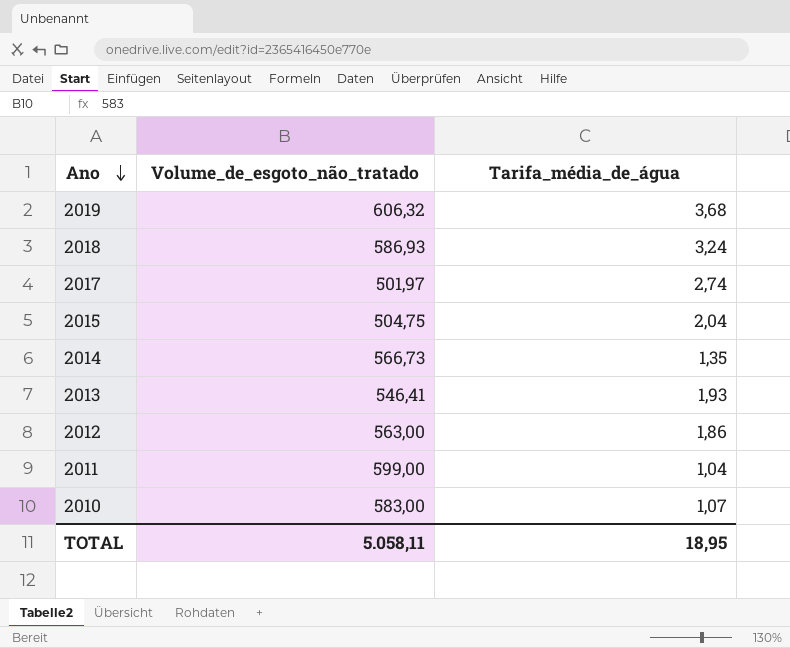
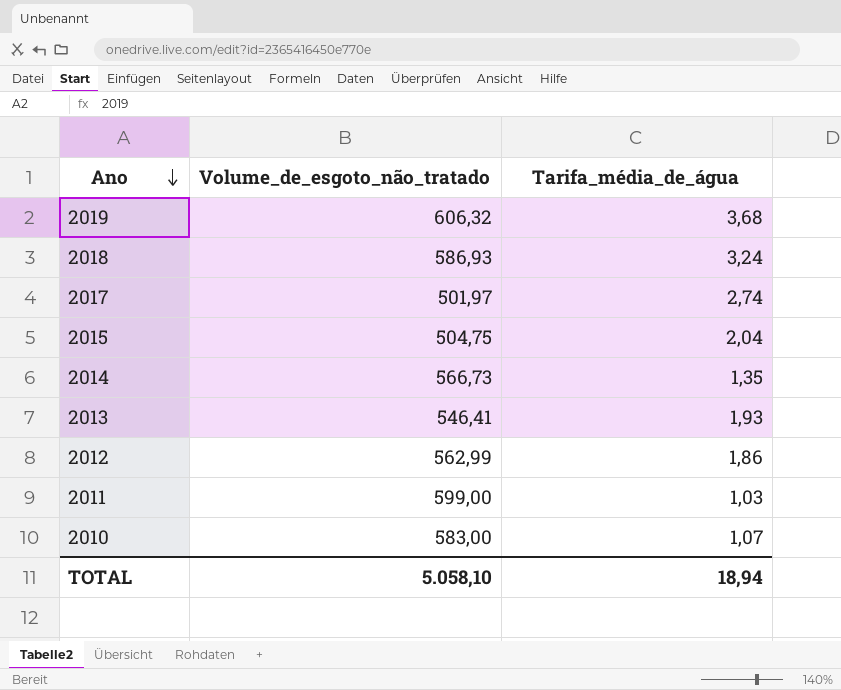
2012 | Volume_de_esgoto_não_tratado: 563,00 -> 562,99
2011 | Tarifa_média_de_água: 1,04 -> 1,03
TOTAL | Volume_de_esgoto_não_tratado: 5.058,11 -> 5.058,10
TOTAL | Tarifa_média_de_água: 18,95 -> 18,94

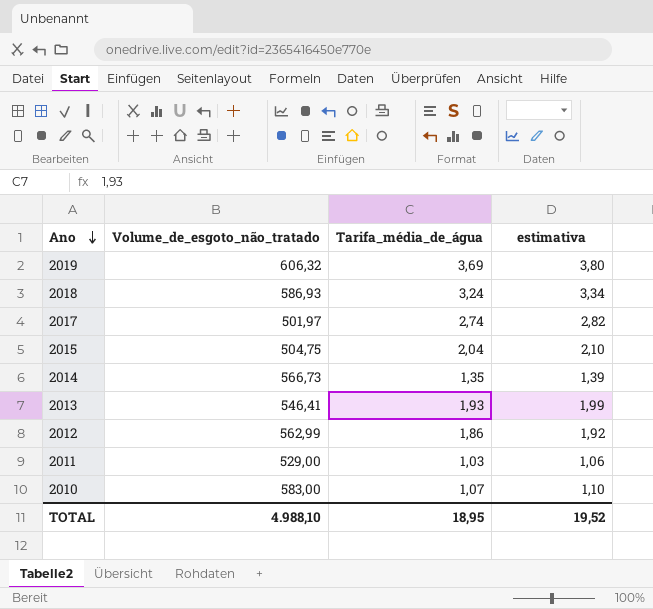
column estimativa | formula: none -> [Tarifa_média_de_água] * 1,03
2019 | Tarifa_média_de_água: 3,68 -> 3,69
2011 | Volume_de_esgoto_não_tratado: 599,00 -> 529,00
TOTAL | Volume_de_esgoto_não_tratado: 5.058,10 -> 4.988,10
TOTAL | Tarifa_média_de_água: 18,94 -> 18,95

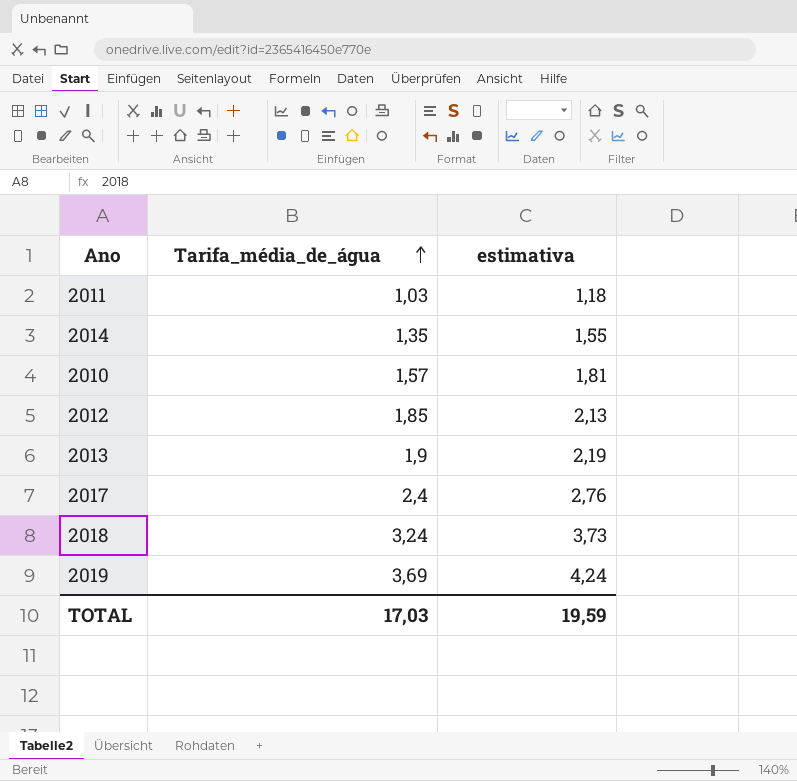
row order: Ano descending -> Tarifa_média_de_água ascending
column Volume_de_esgoto_não_tratado | position: 2 -> none
column estimativa | formula: [Tarifa_média_de_água] * 1,03 -> [Tarifa_média_de_água] * 1,15
row 2015: 504,75 | 2,04 | 2,10 -> none
2010 | Tarifa_média_de_água: 1,07 -> 1,57
2012 | Tarifa_média_de_água: 1,86 -> 1,85
2013 | Tarifa_média_de_água: 1,93 -> 1,9
2017 | Tarifa_média_de_água: 2,74 -> 2,4
TOTAL | Tarifa_média_de_água: 18,95 -> 17,03
TOTAL | estimativa: 19,52 -> 19,59

